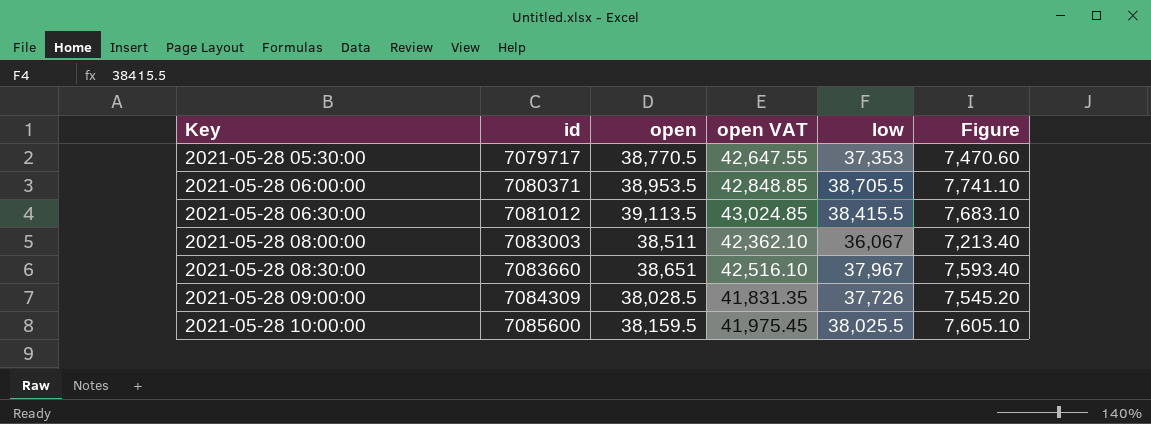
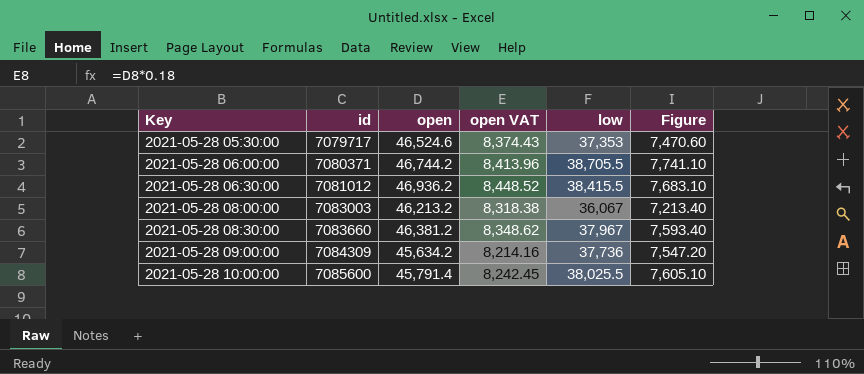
column open VAT | formula: [open] * 1.1 -> [open] * 0.18
2021-05-28 05:30:00 | open: 38,770.5 -> 46,524.6
2021-05-28 06:00:00 | open: 38,953.5 -> 46,744.2
2021-05-28 06:30:00 | open: 39,113.5 -> 46,936.2
2021-05-28 08:00:00 | open: 38,511 -> 46,213.2
2021-05-28 08:30:00 | open: 38,651 -> 46,381.2
2021-05-28 09:00:00 | open: 38,028.5 -> 45,634.2
2021-05-28 09:00:00 | low: 37,726 -> 37,736
2021-05-28 09:00:00 | Figure: 7,545.20 -> 7,547.20
2021-05-28 10:00:00 | open: 38,159.5 -> 45,791.4

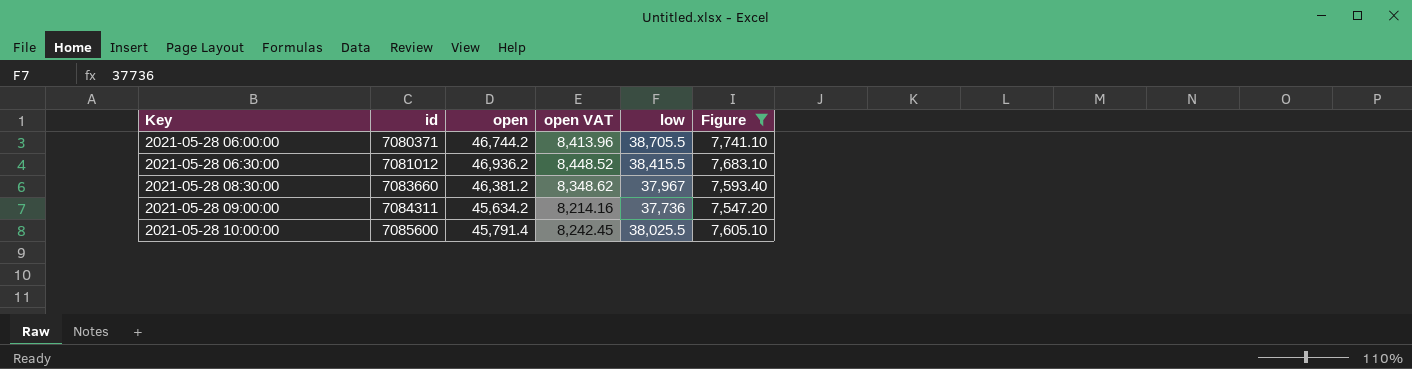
filter: none -> Figure >= 7,547.20
2021-05-28 09:00:00 | id: 7084309 -> 7084311

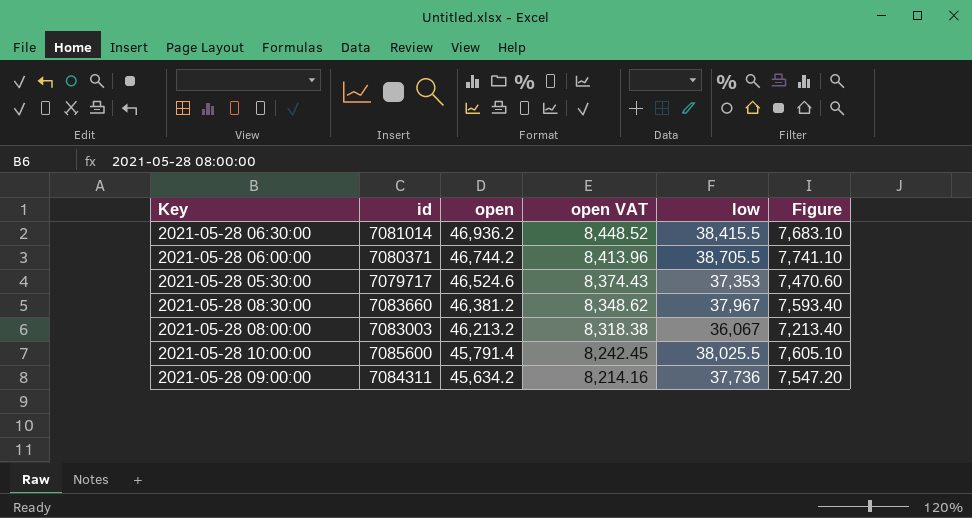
filter: Figure >= 7,547.20 -> none
row order: Key ascending -> open descending
2021-05-28 06:30:00 | id: 7081012 -> 7081014

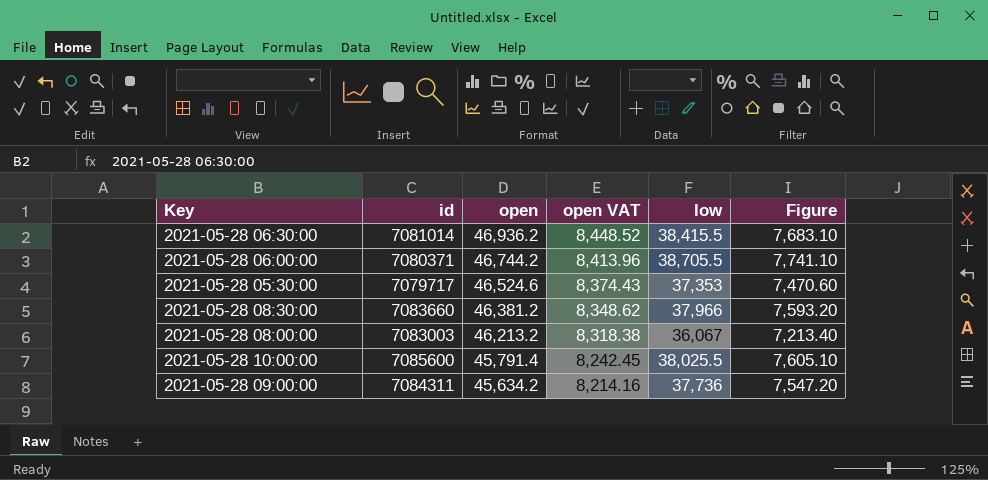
2021-05-28 08:30:00 | low: 37,967 -> 37,966
2021-05-28 08:30:00 | Figure: 7,593.40 -> 7,593.20

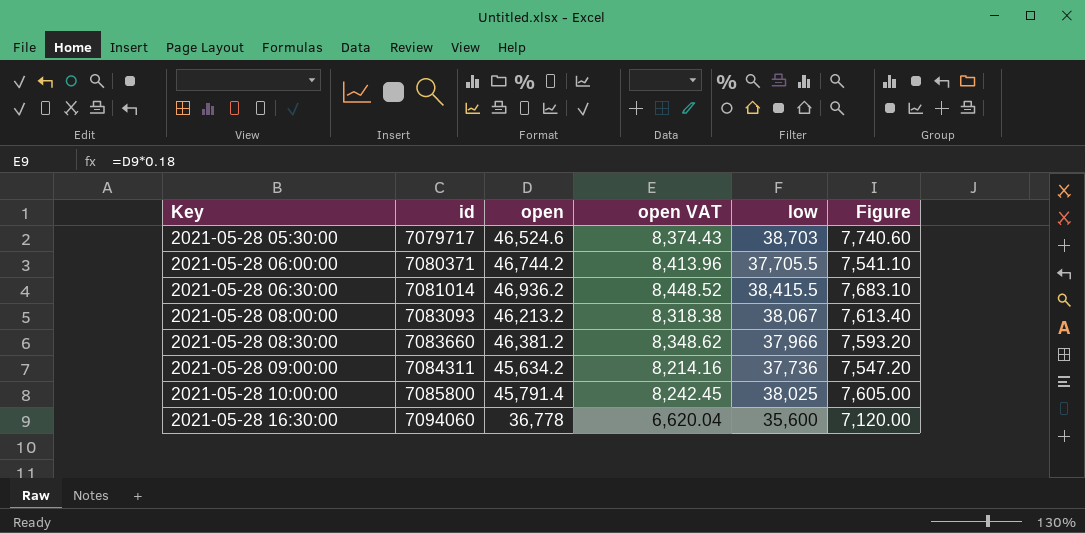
row order: open descending -> Key ascending
2021-05-28 05:30:00 | low: 37,353 -> 38,703
2021-05-28 05:30:00 | Figure: 7,470.60 -> 7,740.60
2021-05-28 06:00:00 | low: 38,705.5 -> 37,705.5
2021-05-28 06:00:00 | Figure: 7,741.10 -> 7,541.10
2021-05-28 08:00:00 | id: 7083003 -> 7083093
2021-05-28 08:00:00 | low: 36,067 -> 38,067
2021-05-28 08:00:00 | Figure: 7,213.40 -> 7,613.40
2021-05-28 10:00:00 | id: 7085600 -> 7085800
2021-05-28 10:00:00 | low: 38,025.5 -> 38,025
2021-05-28 10:00:00 | Figure: 7,605.10 -> 7,605.00
row 2021-05-28 16:30:00: none -> 7094060 | 36,778 | 6,620.04 | 35,600 | 7,120.00

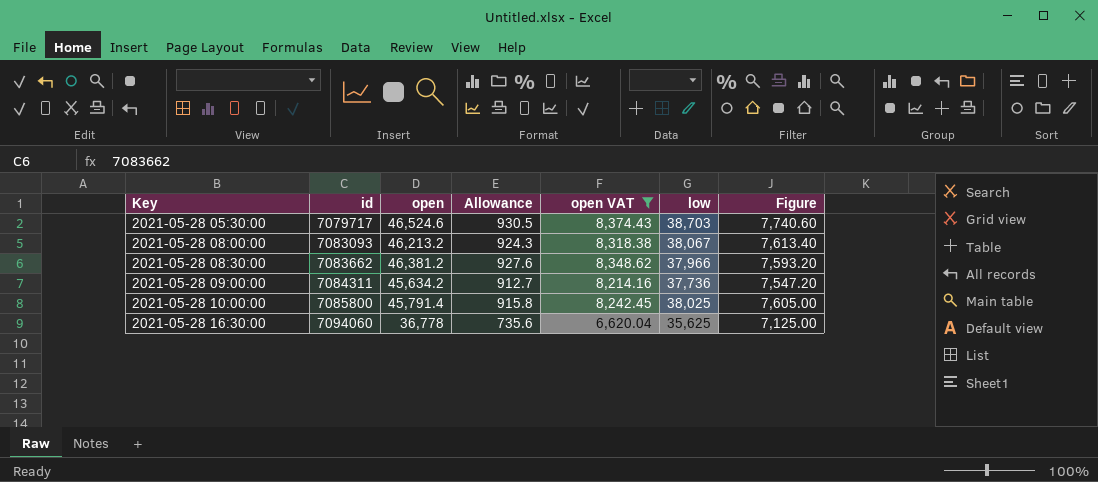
filter: none -> open VAT <= 8,374.43
column Allowance | formula: none -> [open] * 0.02
2021-05-28 08:30:00 | id: 7083660 -> 7083662
2021-05-28 16:30:00 | low: 35,600 -> 35,625
2021-05-28 16:30:00 | Figure: 7,120.00 -> 7,125.00

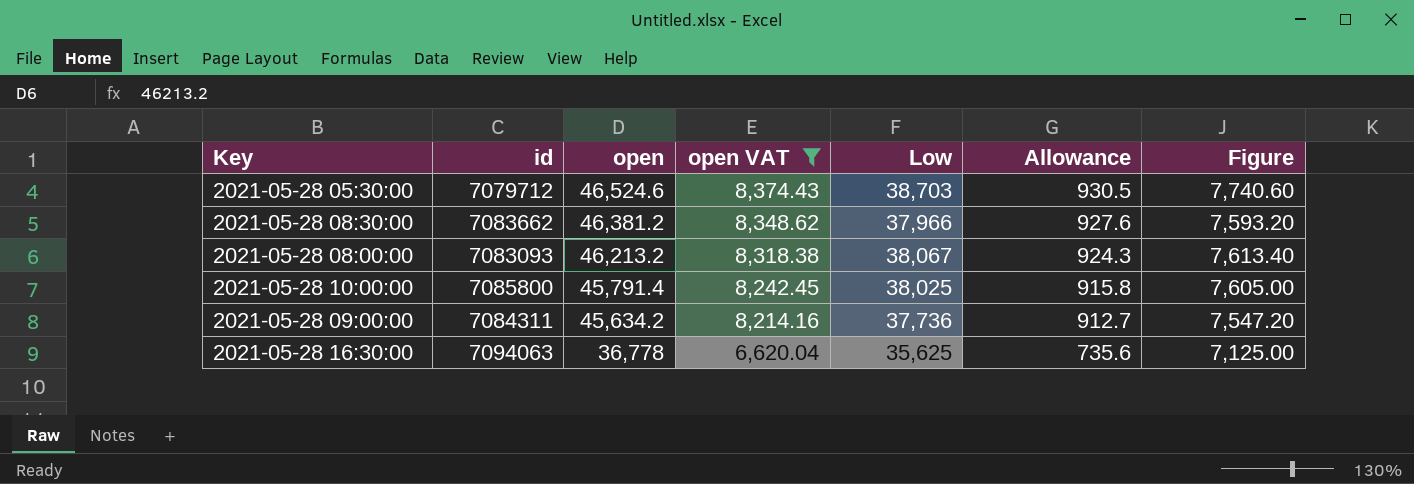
row order: Key ascending -> open descending
column name: low -> Low
column Allowance | position: 4 -> 6
2021-05-28 05:30:00 | id: 7079717 -> 7079712
2021-05-28 16:30:00 | id: 7094060 -> 7094063

